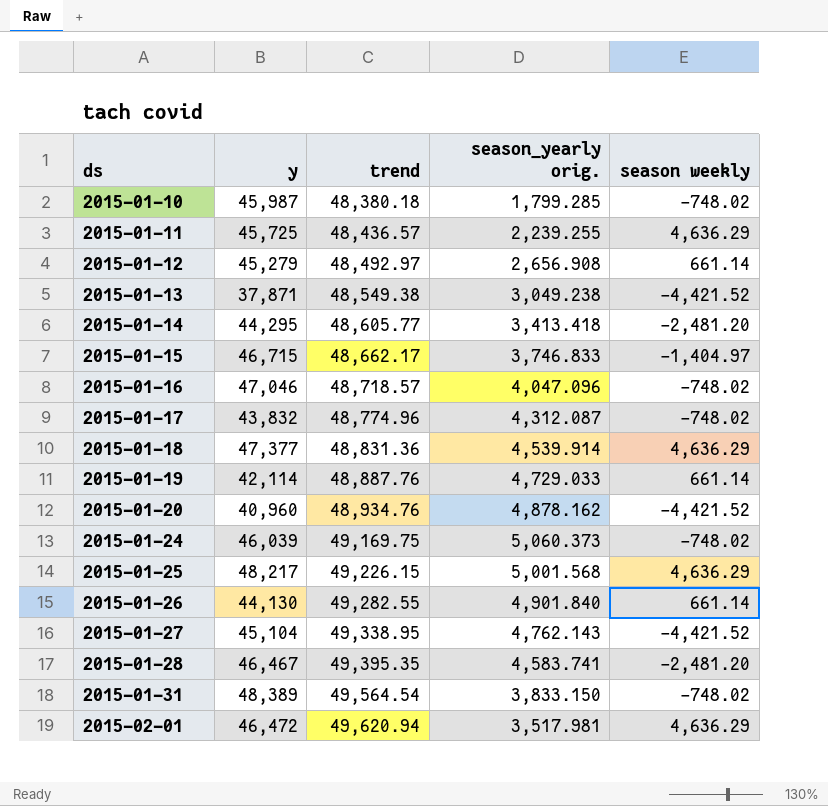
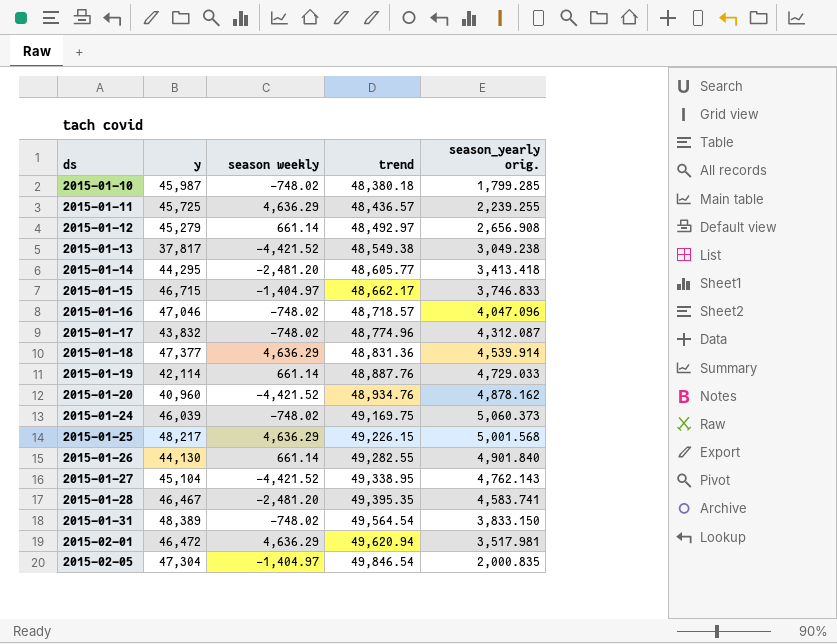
column season weekly | position: 5 -> 3
2015-01-13 | y: 37,871 -> 37,817
row 2015-02-05: none -> 47,304 | -1,404.97 | 49,846.54 | 2,000.835

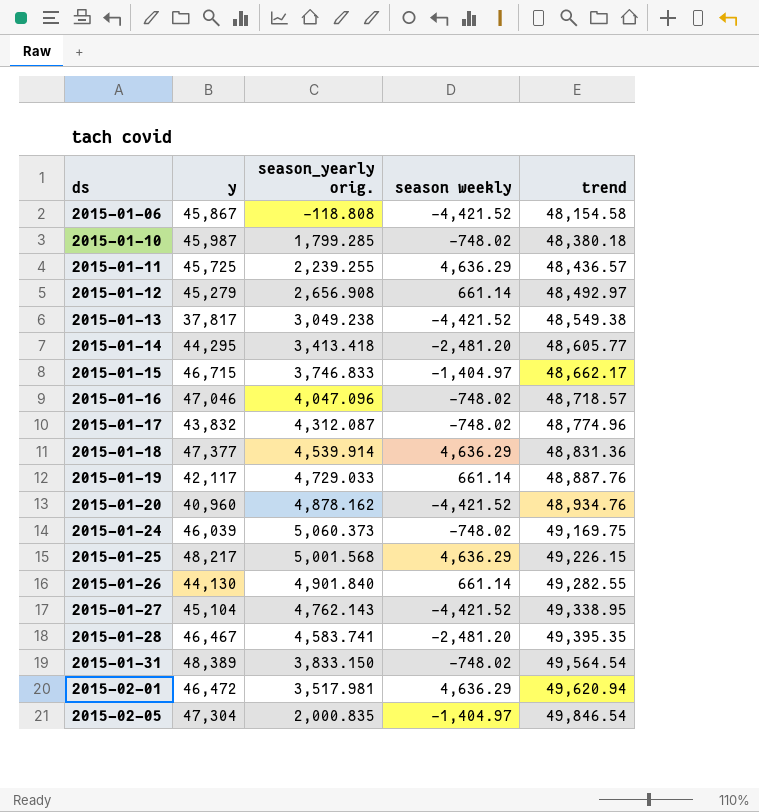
column season_yearly orig. | position: 5 -> 3
row 2015-01-06: none -> 45,867 | -118.808 | -4,421.52 | 48,154.58
2015-01-19 | y: 42,114 -> 42,117

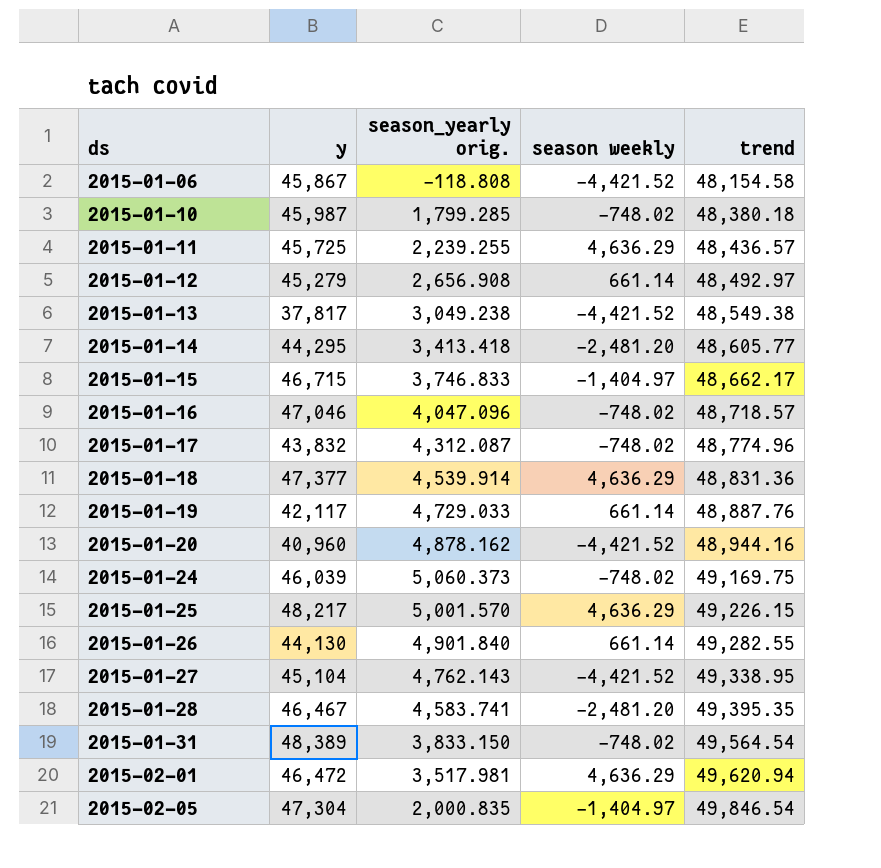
2015-01-20 | trend: 48,934.76 -> 48,944.16
2015-01-25 | season_yearly orig.: 5,001.568 -> 5,001.570

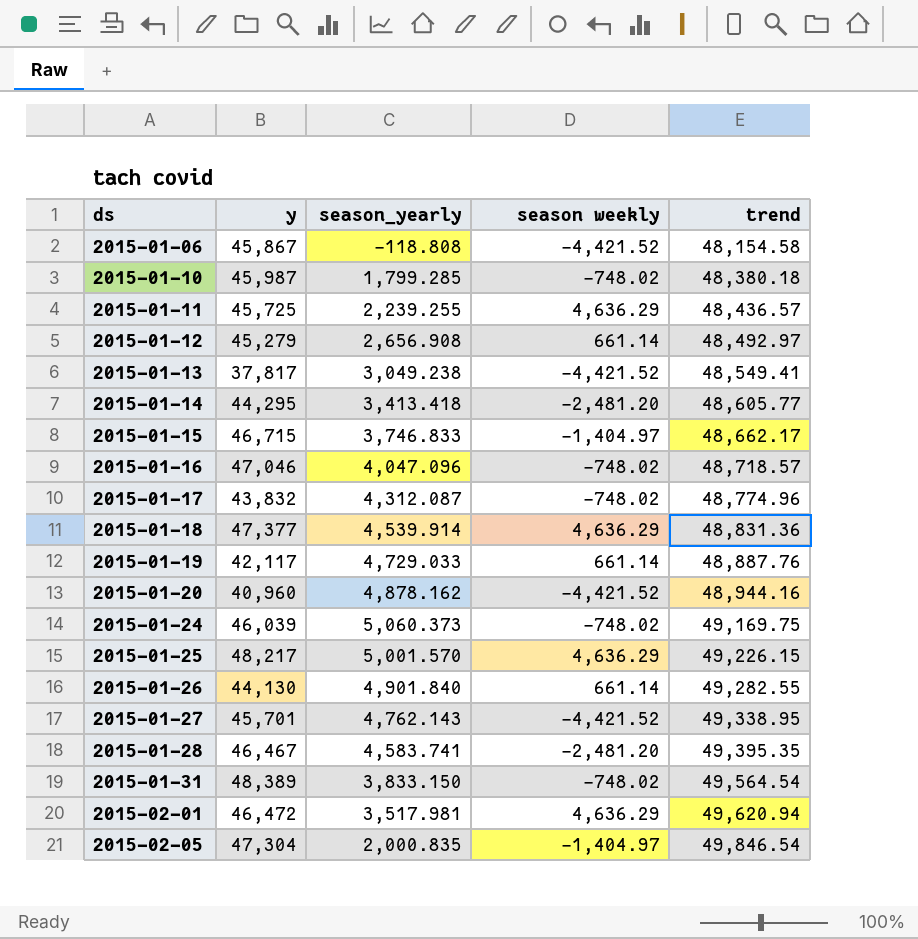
column name: season_yearly orig. -> season_yearly
2015-01-13 | trend: 48,549.38 -> 48,549.41
2015-01-27 | y: 45,104 -> 45,701

